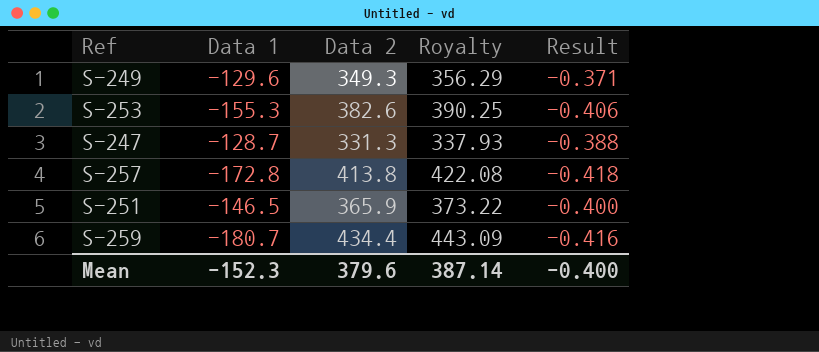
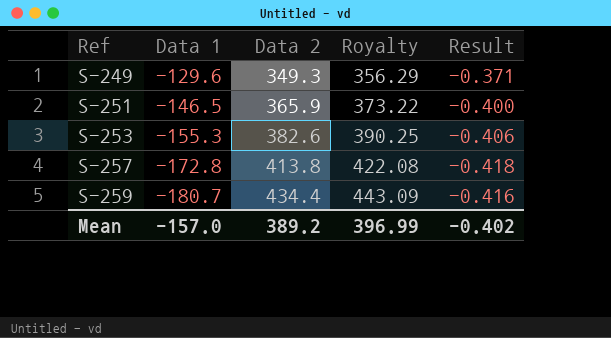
row order: none -> Ref ascending
row S-247: -128.7 | 331.3 | 337.93 | -0.388 -> none
Mean | Data 1: -152.3 -> -157.0
Mean | Data 2: 379.6 -> 389.2
Mean | Royalty: 387.14 -> 396.99
Mean | Result: -0.400 -> -0.402

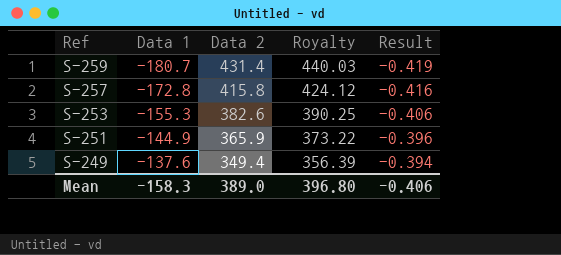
row order: Ref ascending -> Ref descending
S-259 | Data 2: 434.4 -> 431.4
S-259 | Royalty: 443.09 -> 440.03
S-259 | Result: -0.416 -> -0.419
S-257 | Data 2: 413.8 -> 415.8
S-257 | Royalty: 422.08 -> 424.12
S-257 | Result: -0.418 -> -0.416
S-251 | Data 1: -146.5 -> -144.9
S-251 | Result: -0.400 -> -0.396
S-249 | Data 1: -129.6 -> -137.6
S-249 | Data 2: 349.3 -> 349.4
S-249 | Royalty: 356.29 -> 356.39
S-249 | Result: -0.371 -> -0.394
Mean | Data 1: -157.0 -> -158.3
Mean | Data 2: 389.2 -> 389.0
Mean | Royalty: 396.99 -> 396.80
Mean | Result: -0.402 -> -0.406

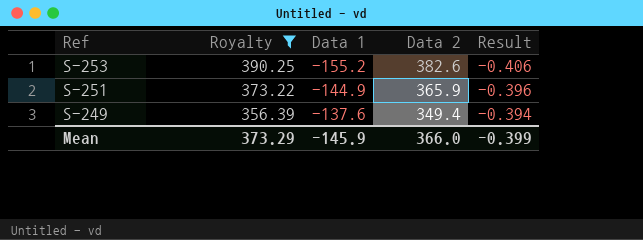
filter: none -> Royalty <= 390.25
column Royalty | position: 4 -> 2
S-253 | Data 1: -155.3 -> -155.2
Mean | Royalty: 396.80 -> 373.29
Mean | Data 1: -158.3 -> -145.9
Mean | Data 2: 389.0 -> 366.0
Mean | Result: -0.406 -> -0.399

